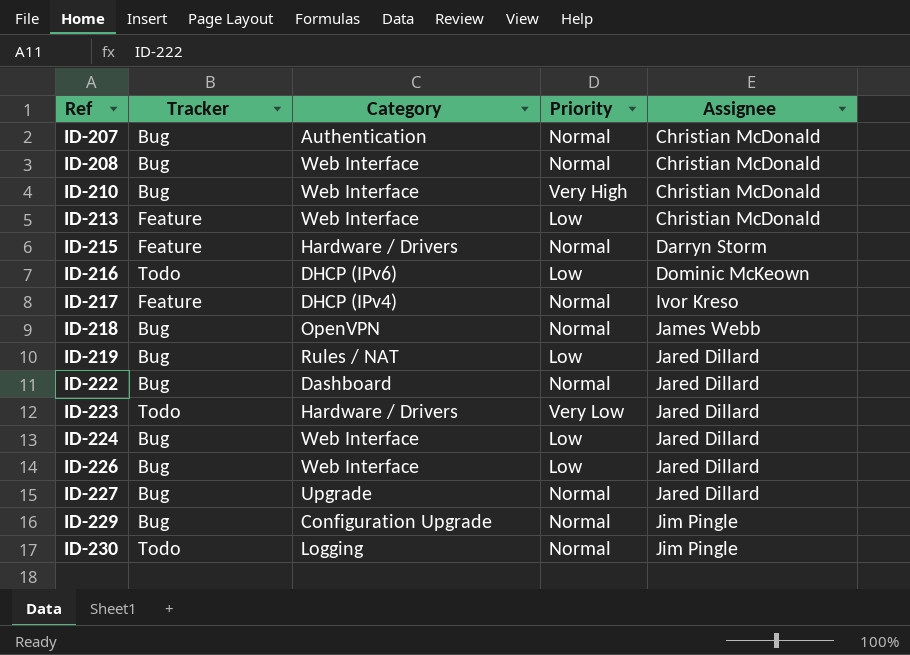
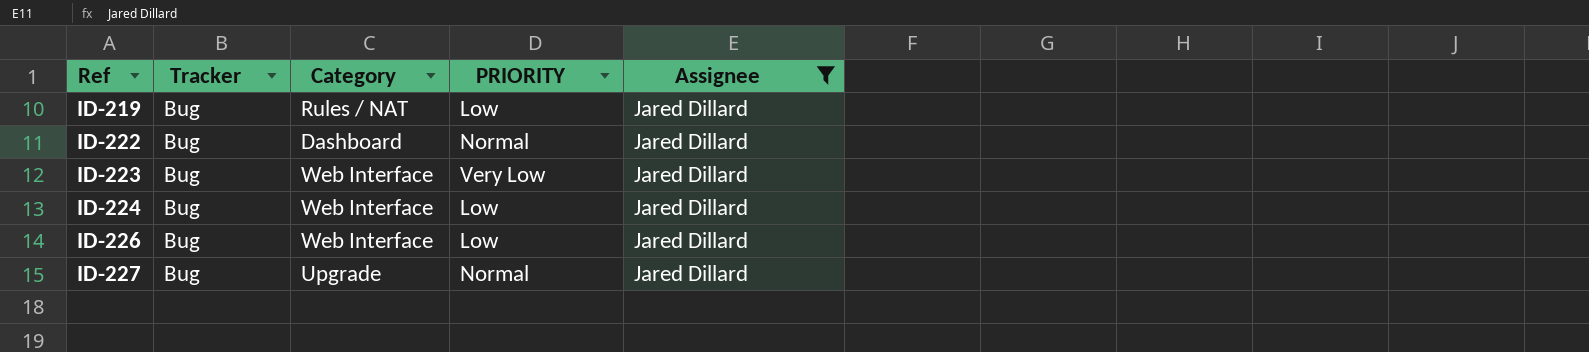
filter: none -> Assignee = Jared Dillard
column name: Priority -> PRIORITY
ID-223 | Tracker: Todo -> Bug
ID-223 | Category: Hardware / Drivers -> Web Interface

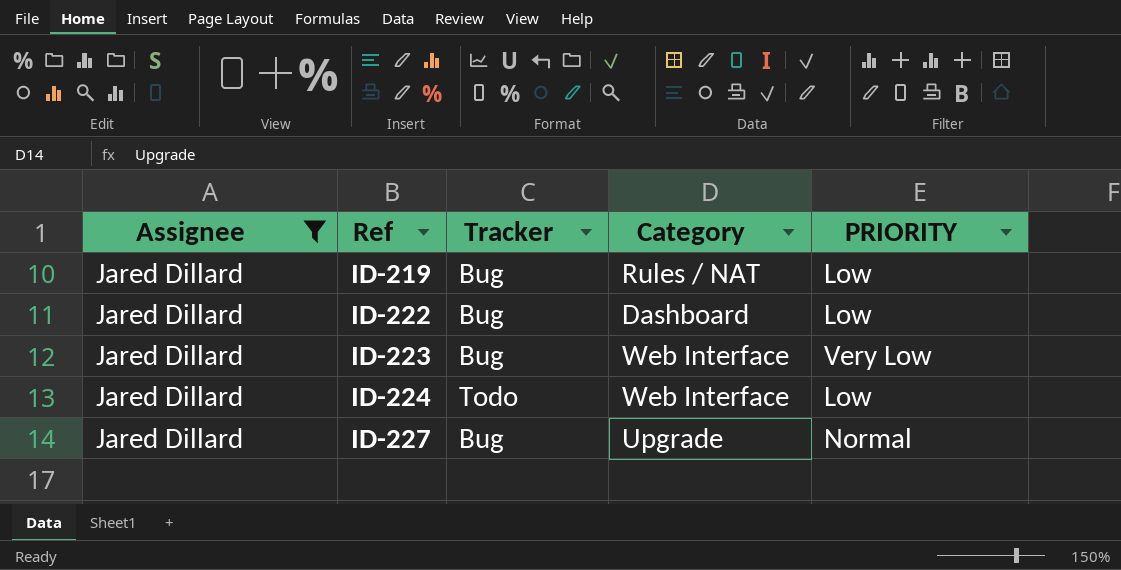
column Assignee | position: 5 -> 1
row ID-226: Bug | Web Interface | Low | Jared Dillard -> none
ID-222 | PRIORITY: Normal -> Low
ID-224 | Tracker: Bug -> Todo

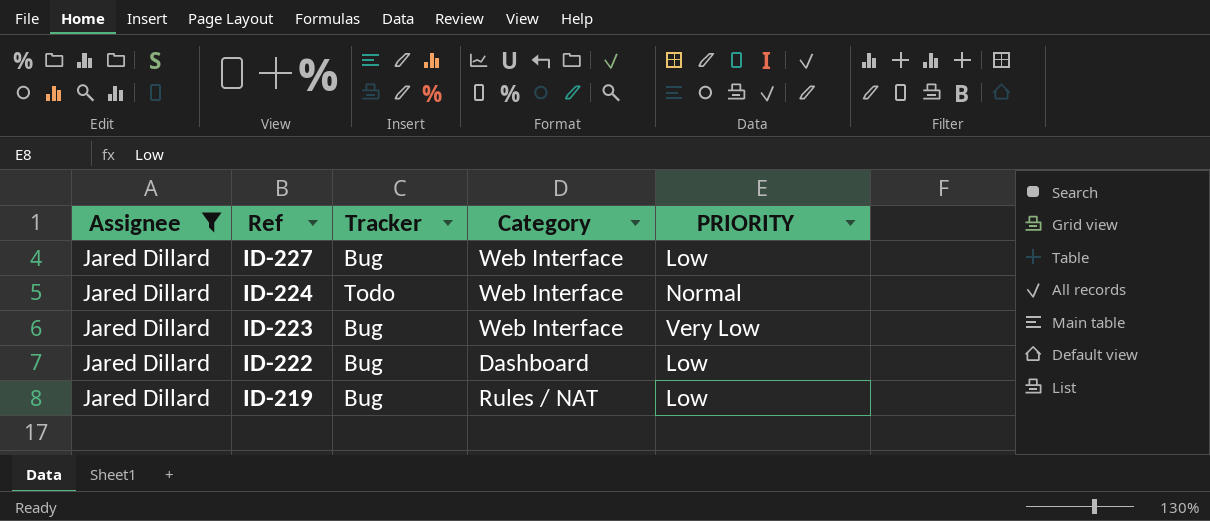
row order: Ref ascending -> Ref descending
ID-227 | Category: Upgrade -> Web Interface
ID-227 | PRIORITY: Normal -> Low
ID-224 | PRIORITY: Low -> Normal

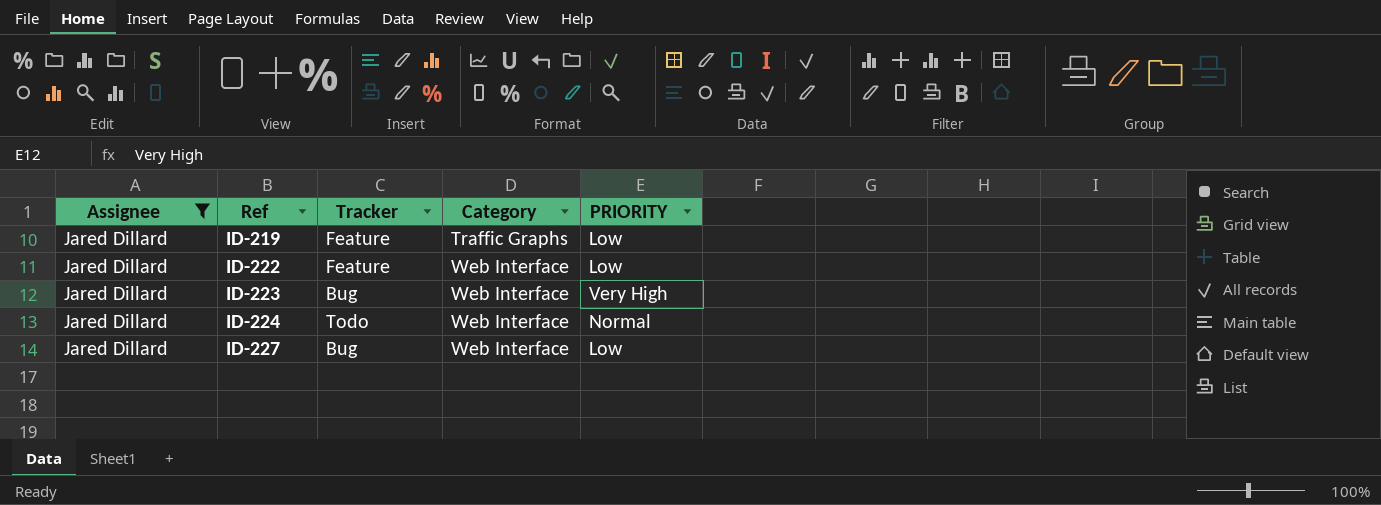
row order: Ref descending -> Ref ascending
ID-219 | Tracker: Bug -> Feature
ID-219 | Category: Rules / NAT -> Traffic Graphs
ID-222 | Tracker: Bug -> Feature
ID-222 | Category: Dashboard -> Web Interface
ID-223 | PRIORITY: Very Low -> Very High

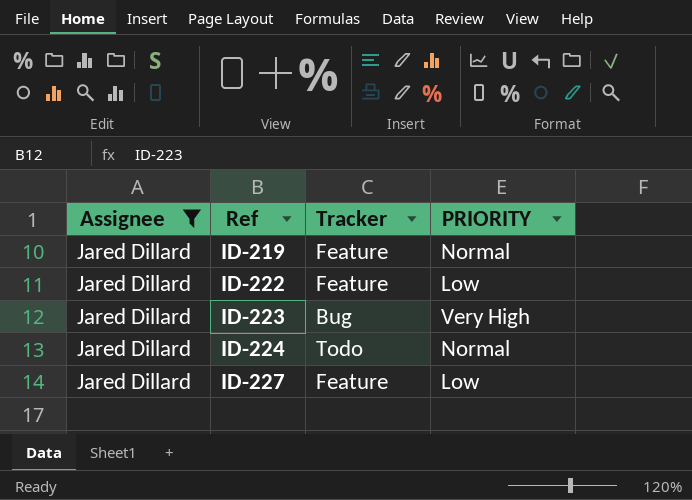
column Category | position: 4 -> none
ID-219 | PRIORITY: Low -> Normal
ID-227 | Tracker: Bug -> Feature

